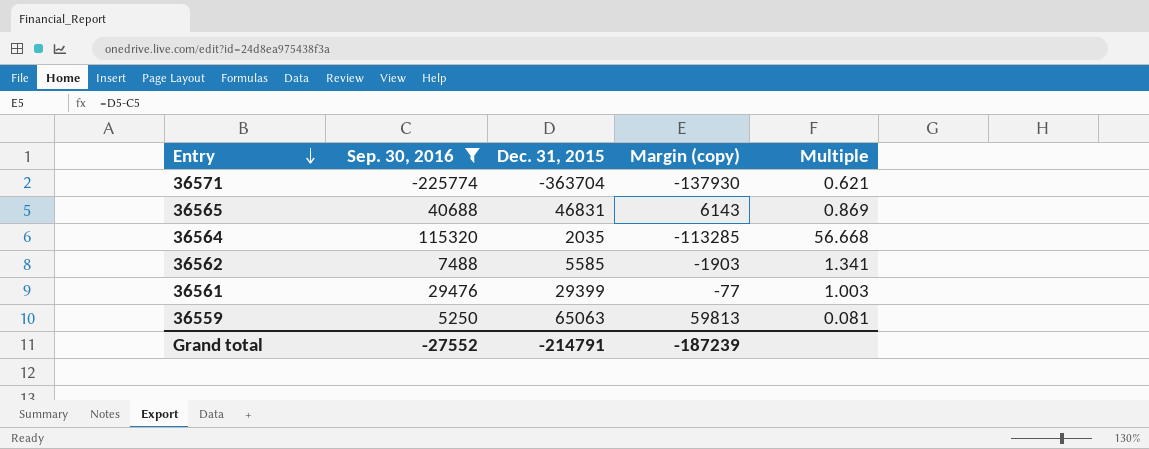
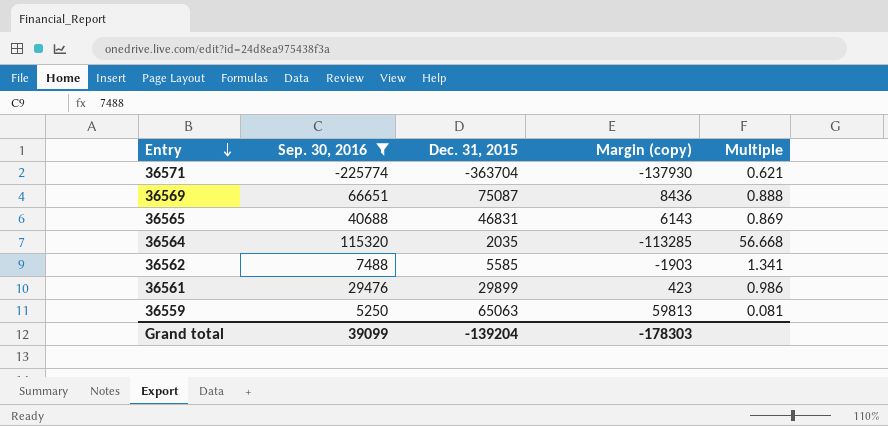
row 36569: none -> 66651 | 75087 | 8436 | 0.888
36561 | Dec. 31, 2015: 29399 -> 29899
36561 | Margin (copy): -77 -> 423
36561 | Multiple: 1.003 -> 0.986
Grand total | Sep. 30, 2016: -27552 -> 39099
Grand total | Dec. 31, 2015: -214791 -> -139204
Grand total | Margin (copy): -187239 -> -178303

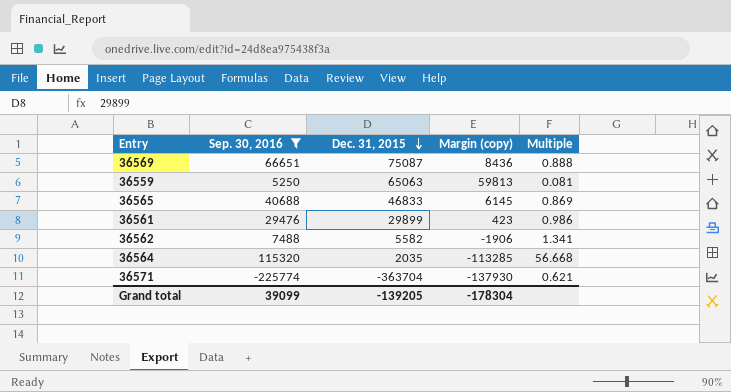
row order: Entry descending -> Dec. 31, 2015 descending
36565 | Dec. 31, 2015: 46831 -> 46833
36565 | Margin (copy): 6143 -> 6145
36562 | Dec. 31, 2015: 5585 -> 5582
36562 | Margin (copy): -1903 -> -1906
Grand total | Dec. 31, 2015: -139204 -> -139205
Grand total | Margin (copy): -178303 -> -178304

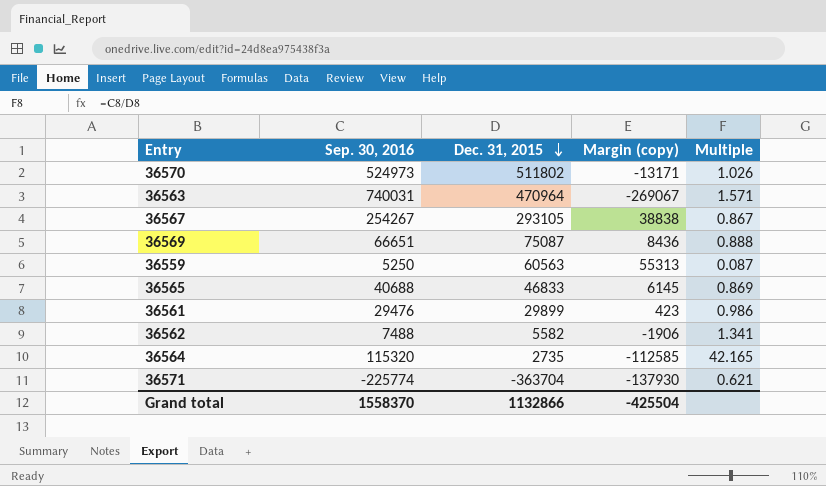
filter: Sep. 30, 2016 <= 115320 -> none
36559 | Dec. 31, 2015: 65063 -> 60563
36559 | Margin (copy): 59813 -> 55313
36559 | Multiple: 0.081 -> 0.087
36564 | Dec. 31, 2015: 2035 -> 2735
36564 | Margin (copy): -113285 -> -112585
36564 | Multiple: 56.668 -> 42.165
Grand total | Sep. 30, 2016: 39099 -> 1558370
Grand total | Dec. 31, 2015: -139205 -> 1132866
Grand total | Margin (copy): -178304 -> -425504

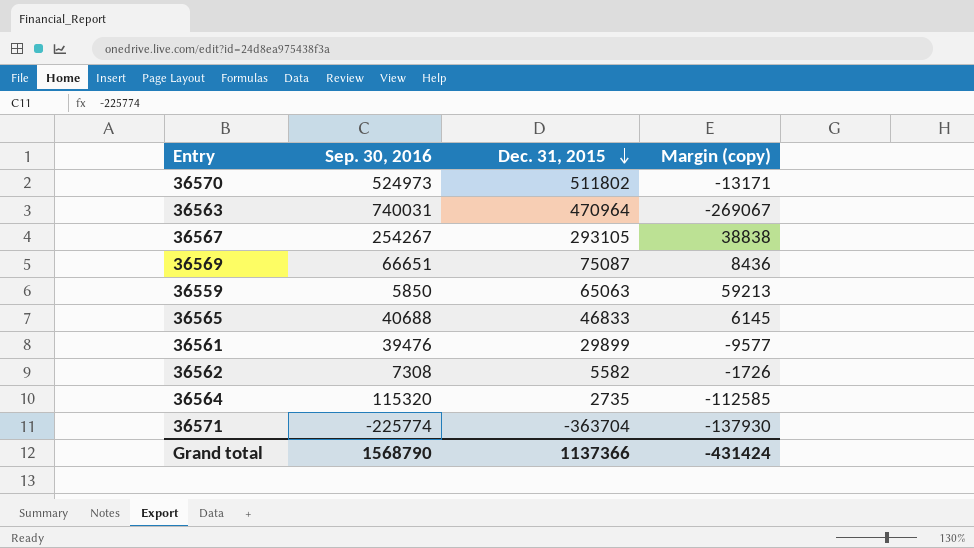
column Multiple | formula: [Sep. 30, 2016] / [Dec. 31, 2015] -> none
36559 | Sep. 30, 2016: 5250 -> 5850
36559 | Dec. 31, 2015: 60563 -> 65063
36559 | Margin (copy): 55313 -> 59213
36561 | Sep. 30, 2016: 29476 -> 39476
36561 | Margin (copy): 423 -> -9577
36562 | Sep. 30, 2016: 7488 -> 7308
36562 | Margin (copy): -1906 -> -1726
Grand total | Sep. 30, 2016: 1558370 -> 1568790
Grand total | Dec. 31, 2015: 1132866 -> 1137366
Grand total | Margin (copy): -425504 -> -431424

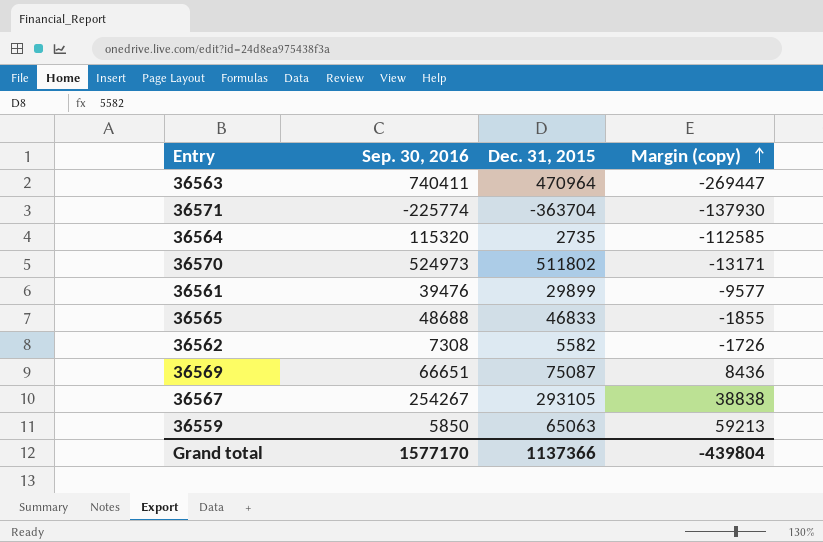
row order: Dec. 31, 2015 descending -> Margin (copy) ascending
36563 | Sep. 30, 2016: 740031 -> 740411
36563 | Margin (copy): -269067 -> -269447
36565 | Sep. 30, 2016: 40688 -> 48688
36565 | Margin (copy): 6145 -> -1855
Grand total | Sep. 30, 2016: 1568790 -> 1577170
Grand total | Margin (copy): -431424 -> -439804

